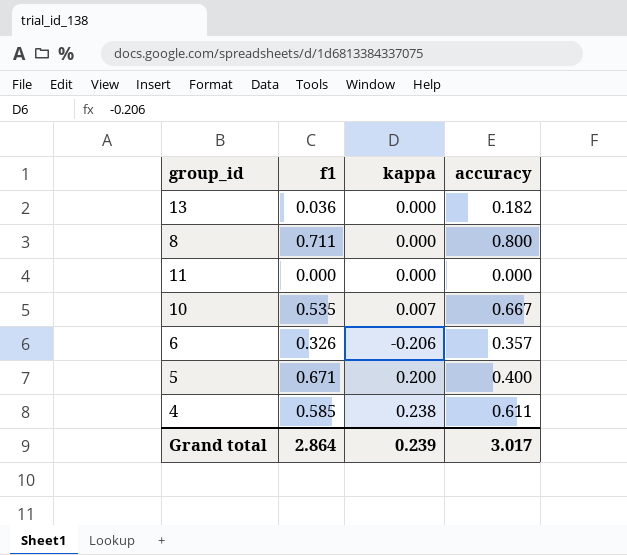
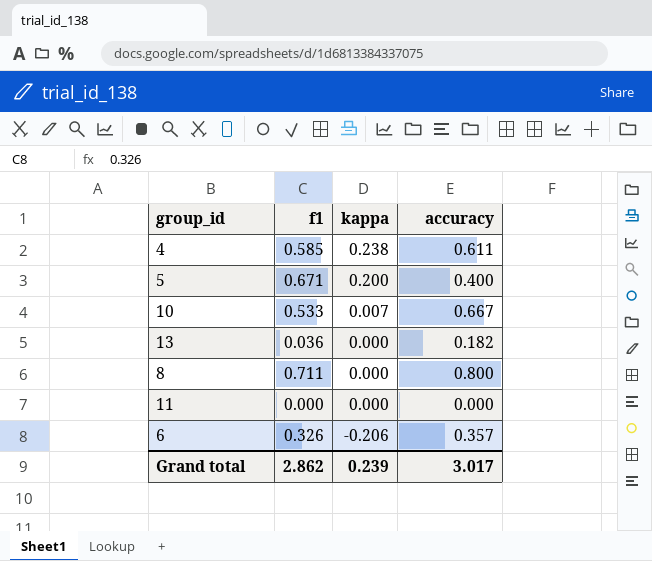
row order: none -> kappa descending
10 | f1: 0.535 -> 0.533
Grand total | f1: 2.864 -> 2.862

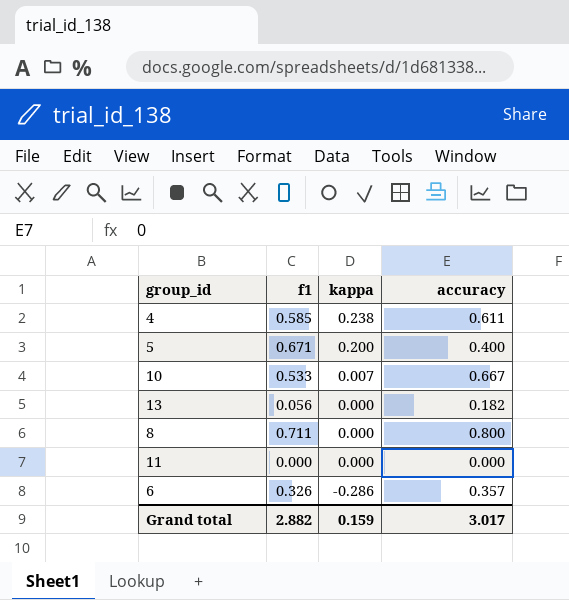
13 | f1: 0.036 -> 0.056
6 | kappa: -0.206 -> -0.286
Grand total | f1: 2.862 -> 2.882
Grand total | kappa: 0.239 -> 0.159

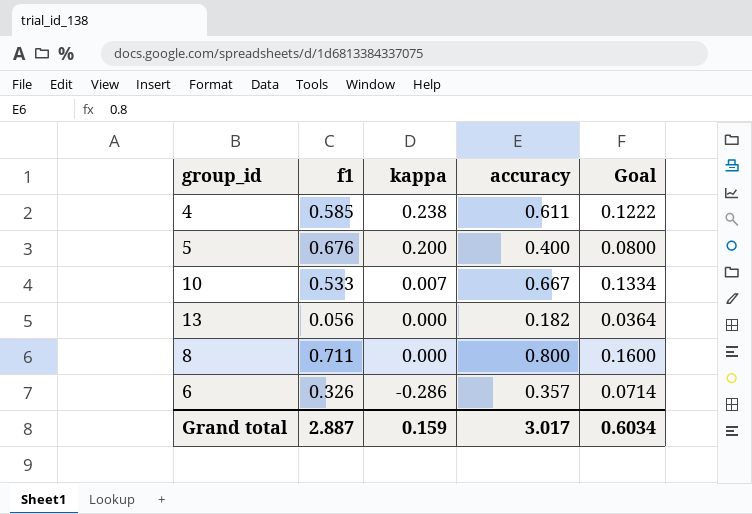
column Goal | formula: none -> [accuracy] * 0.2
row 11: 0.000 | 0.000 | 0.000 -> none
5 | f1: 0.671 -> 0.676
Grand total | f1: 2.882 -> 2.887

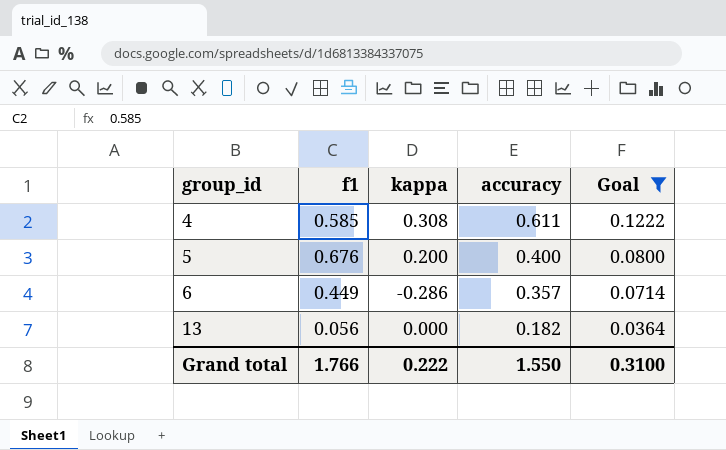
filter: none -> Goal <= 0.1222
row order: kappa descending -> group_id ascending
4 | kappa: 0.238 -> 0.308
6 | f1: 0.326 -> 0.449
Grand total | f1: 2.887 -> 1.766
Grand total | kappa: 0.159 -> 0.222
Grand total | accuracy: 3.017 -> 1.550
Grand total | Goal: 0.6034 -> 0.3100

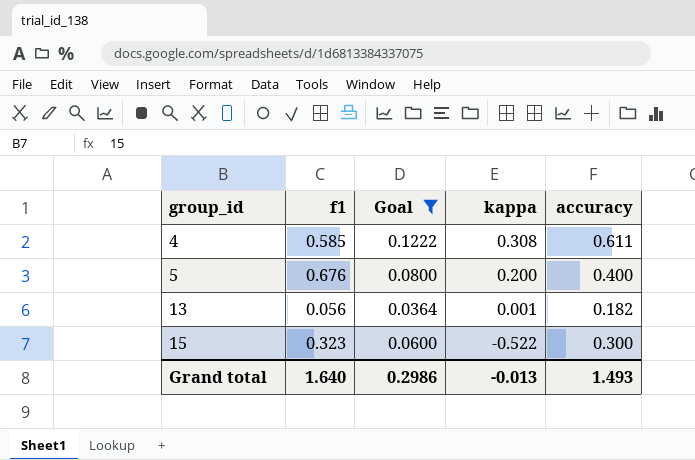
column Goal | position: 5 -> 3
row 6: 0.449 | -0.286 | 0.357 | 0.0714 -> none
13 | kappa: 0.000 -> 0.001
row 15: none -> 0.323 | 0.0600 | -0.522 | 0.300
Grand total | f1: 1.766 -> 1.640
Grand total | Goal: 0.3100 -> 0.2986
Grand total | kappa: 0.222 -> -0.013
Grand total | accuracy: 1.550 -> 1.493

